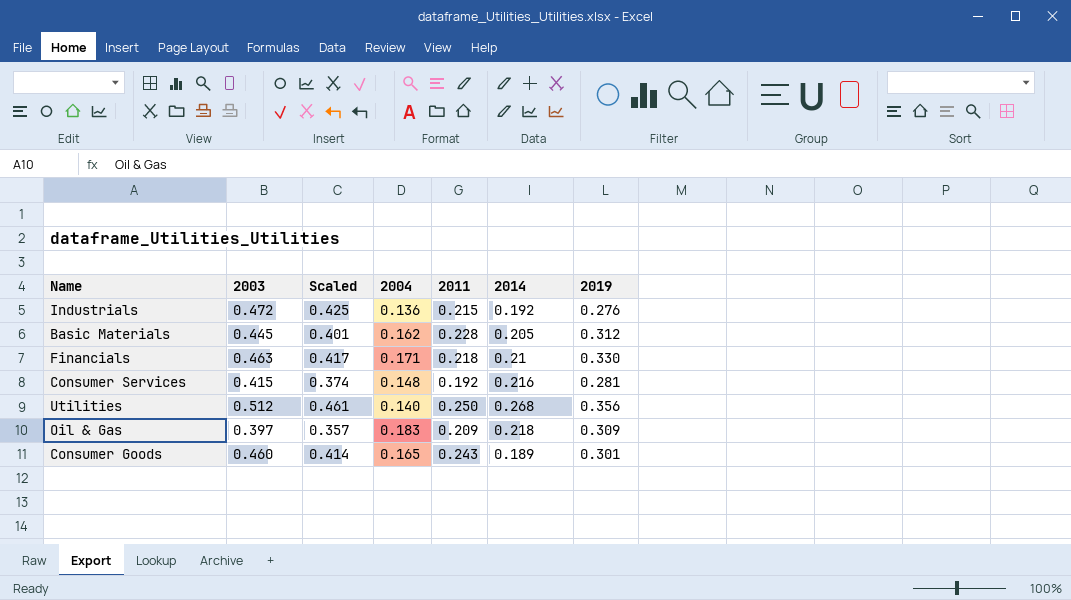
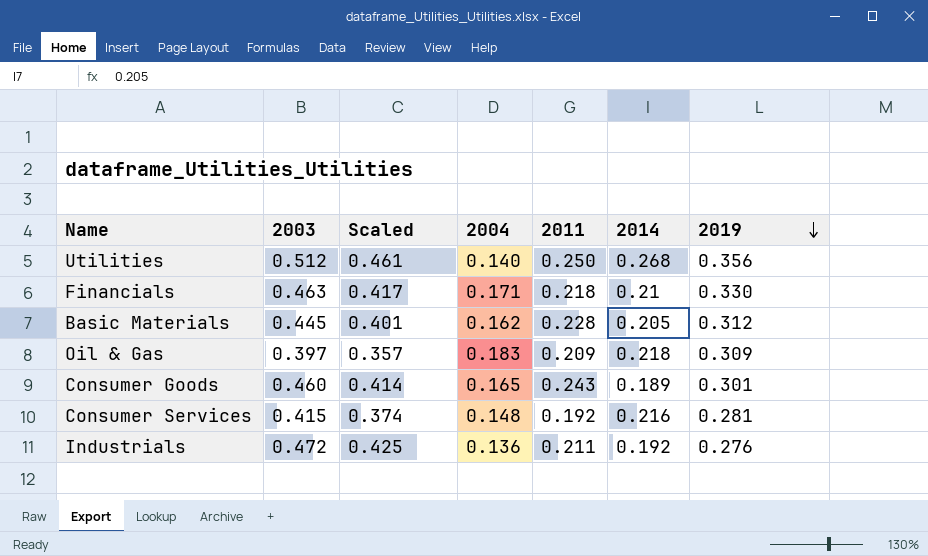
row order: none -> 2019 descending
Industrials | 2011: 0.215 -> 0.211

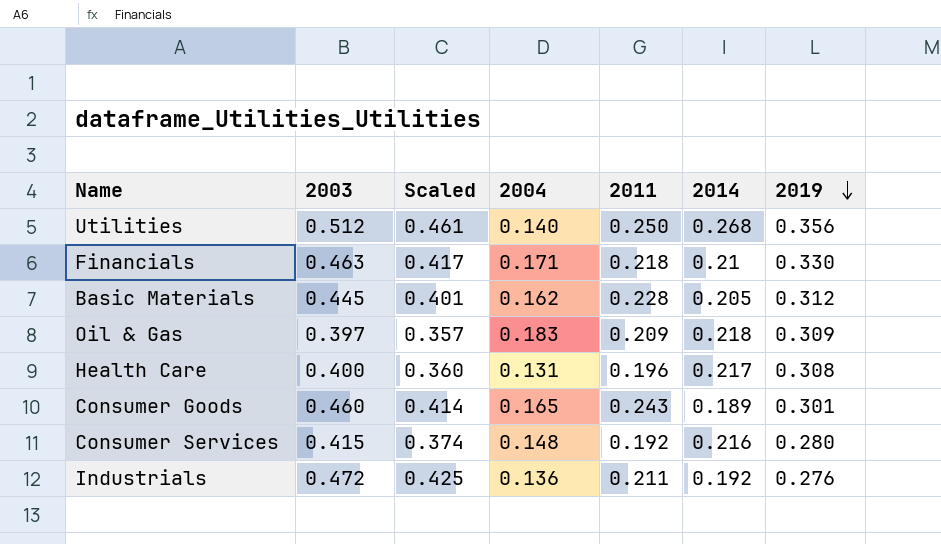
row Health Care: none -> 0.400 | 0.360 | 0.131 | 0.196 | 0.217 | 0.308
Consumer Services | 2019: 0.281 -> 0.280

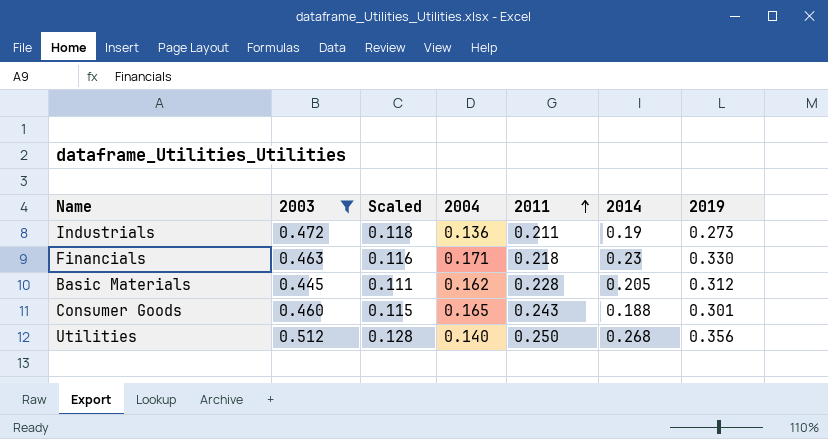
filter: none -> 2003 >= 0.445
row order: 2019 descending -> 2011 ascending
column Scaled | formula: [2003] * 0.9 -> [2003] * 0.25
Industrials | 2014: 0.192 -> 0.19
Industrials | 2019: 0.276 -> 0.273
Financials | 2014: 0.21 -> 0.23
Consumer Goods | 2014: 0.189 -> 0.188

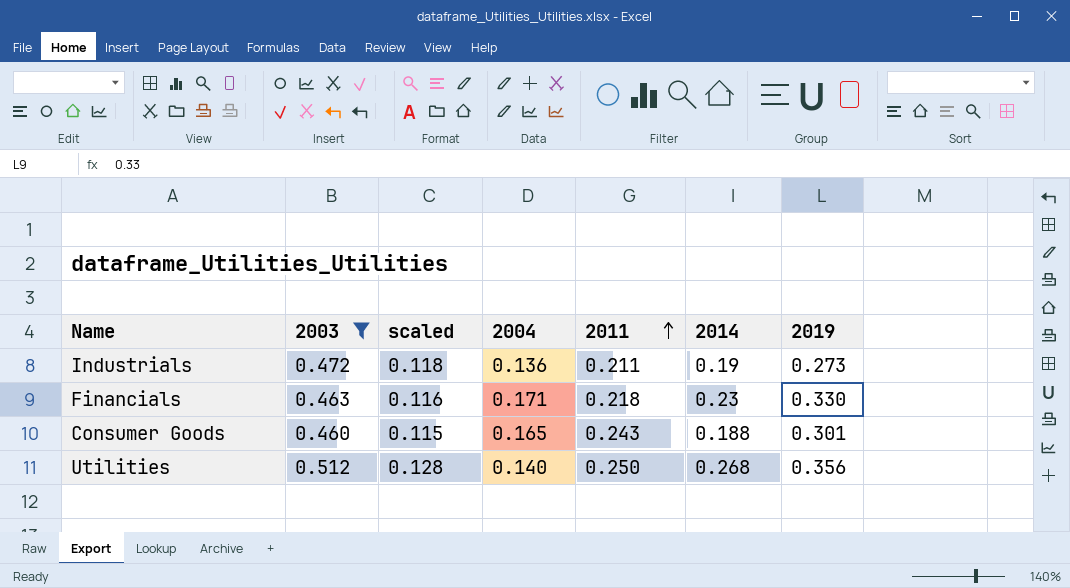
column name: Scaled -> scaled
row Basic Materials: 0.445 | 0.111 | 0.162 | 0.228 | 0.205 | 0.312 -> none

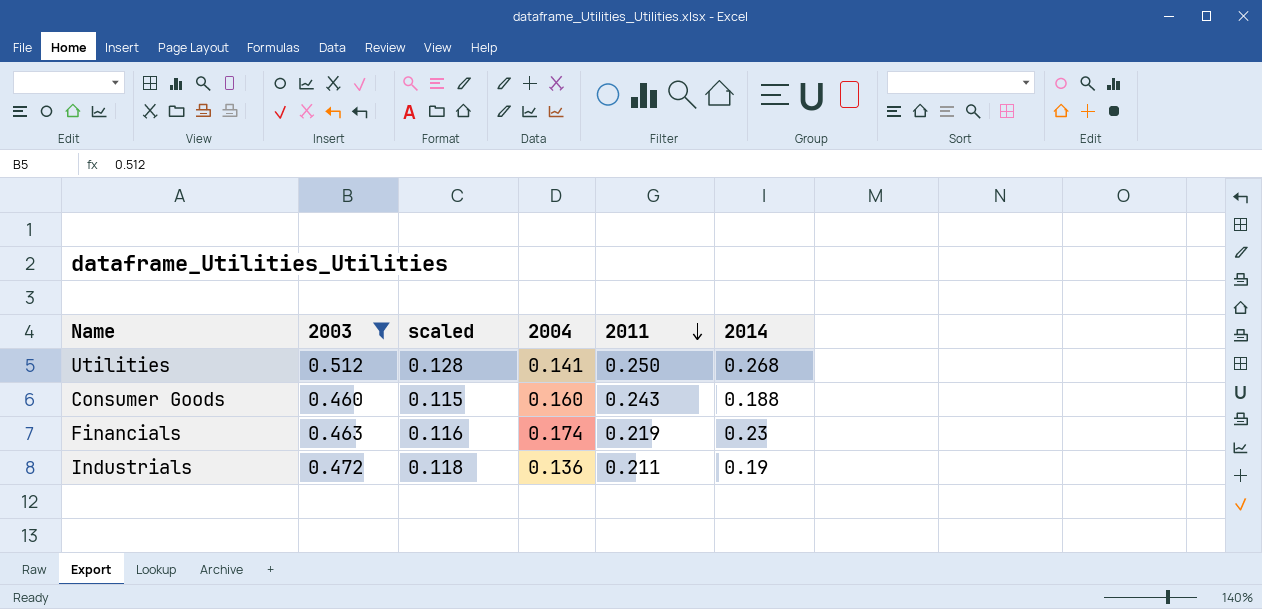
row order: 2011 ascending -> 2011 descending
column 2019 | position: 7 -> none
Utilities | 2004: 0.140 -> 0.141
Consumer Goods | 2004: 0.165 -> 0.160
Financials | 2004: 0.171 -> 0.174
Financials | 2011: 0.218 -> 0.219

